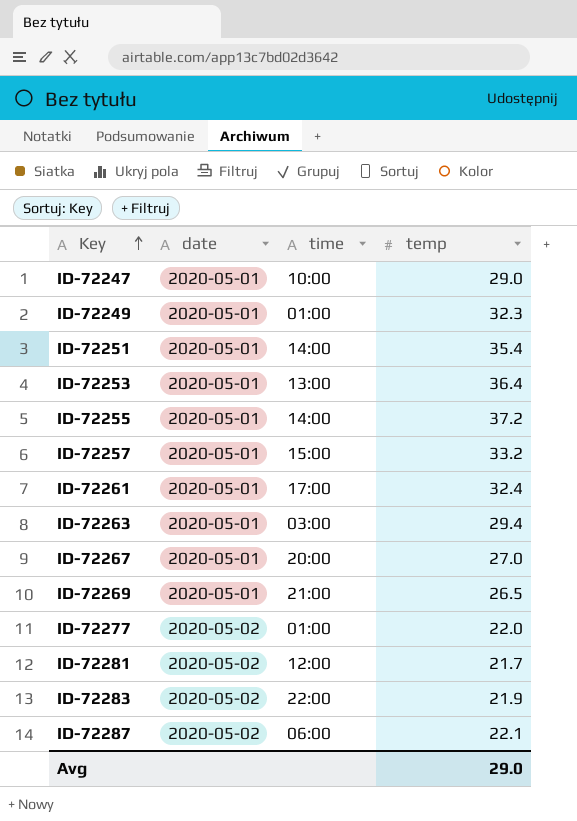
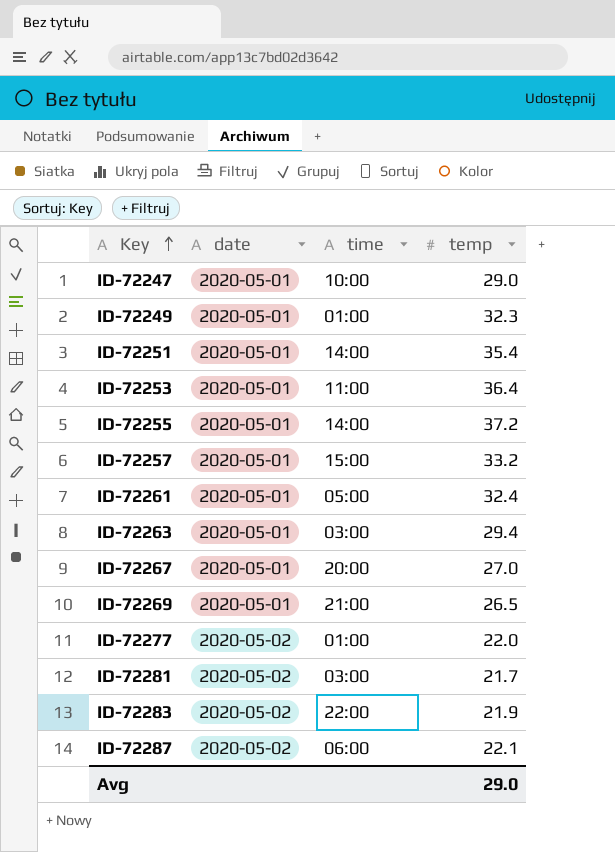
ID-72253 | time: 13:00 -> 11:00
ID-72261 | time: 17:00 -> 05:00
ID-72281 | time: 12:00 -> 03:00

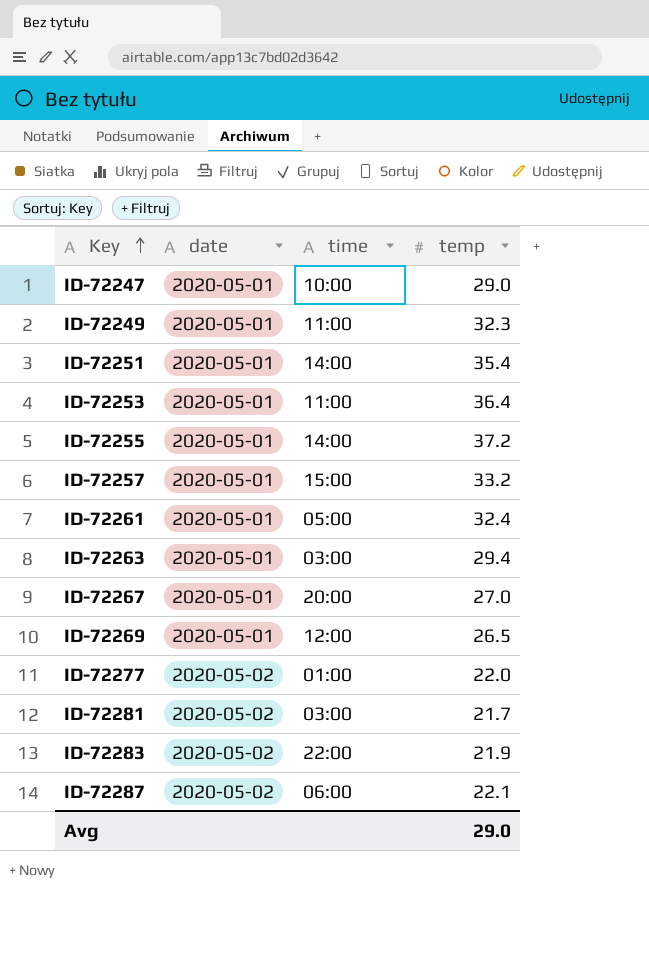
ID-72249 | time: 01:00 -> 11:00
ID-72269 | time: 21:00 -> 12:00

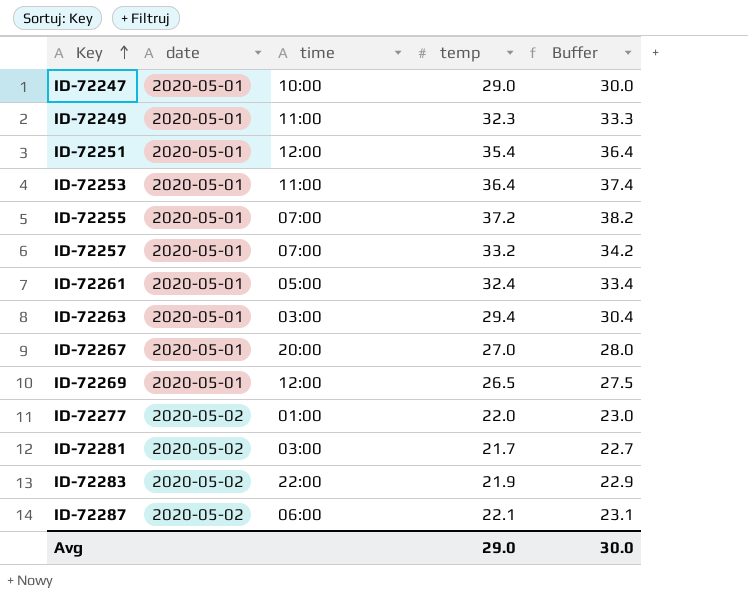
column Buffer | formula: none -> [temp] + 1
ID-72251 | time: 14:00 -> 12:00
ID-72255 | time: 14:00 -> 07:00
ID-72257 | time: 15:00 -> 07:00

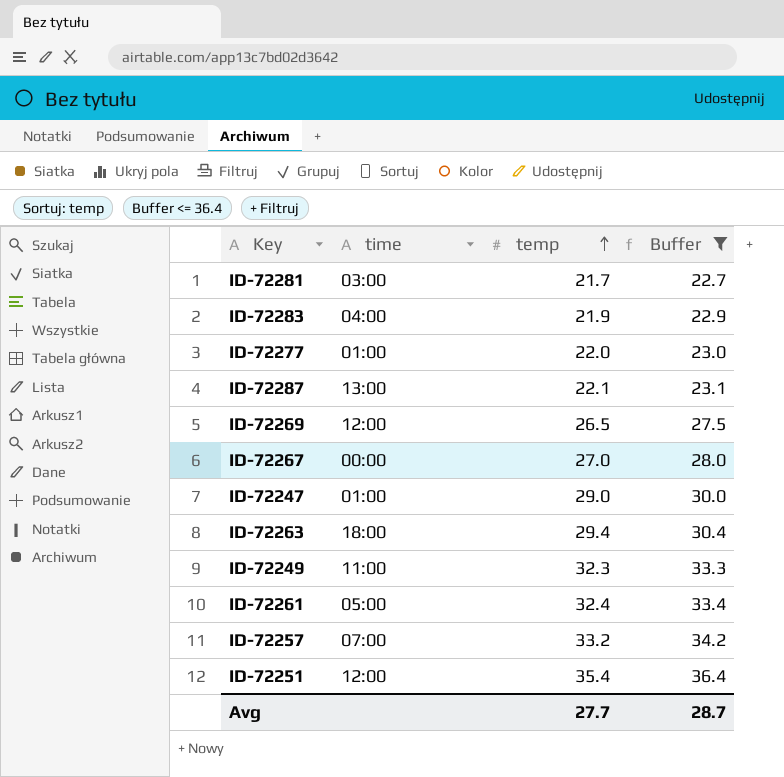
filter: none -> Buffer <= 36.4
row order: Key ascending -> temp ascending
column date | position: 2 -> none
ID-72283 | time: 22:00 -> 04:00
ID-72287 | time: 06:00 -> 13:00
ID-72267 | time: 20:00 -> 00:00
ID-72247 | time: 10:00 -> 01:00
ID-72263 | time: 03:00 -> 18:00
Avg | temp: 29.0 -> 27.7
Avg | Buffer: 30.0 -> 28.7

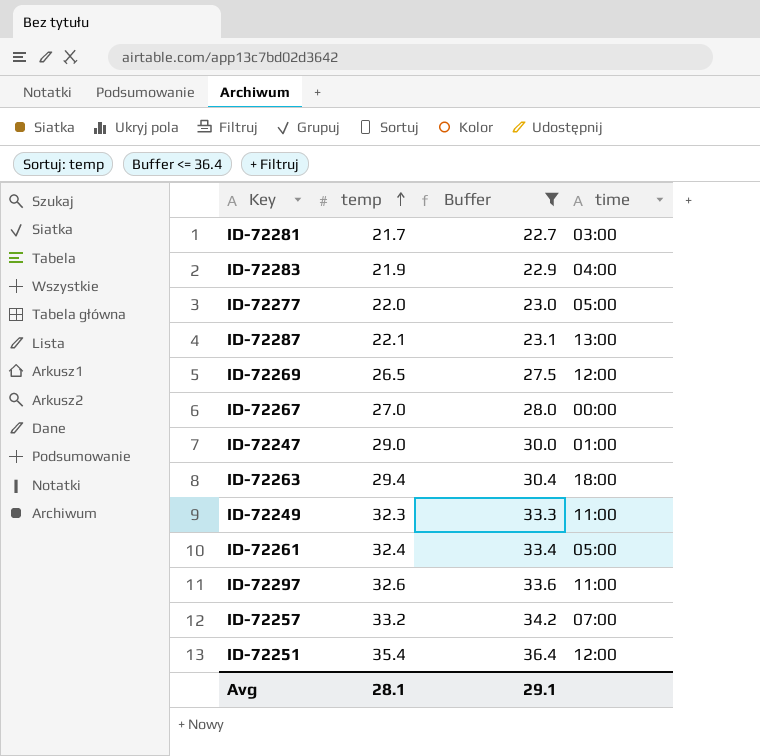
column time | position: 2 -> 4
ID-72277 | time: 01:00 -> 05:00
row ID-72297: none -> 32.6 | 33.6 | 11:00
Avg | temp: 27.7 -> 28.1
Avg | Buffer: 28.7 -> 29.1

